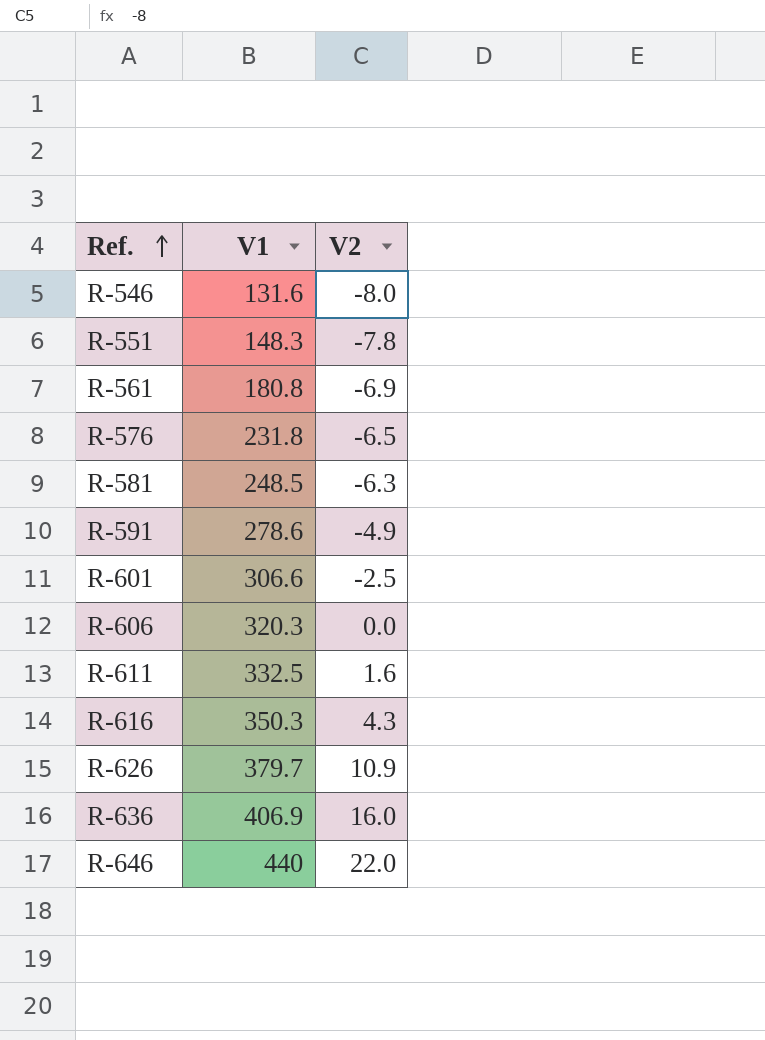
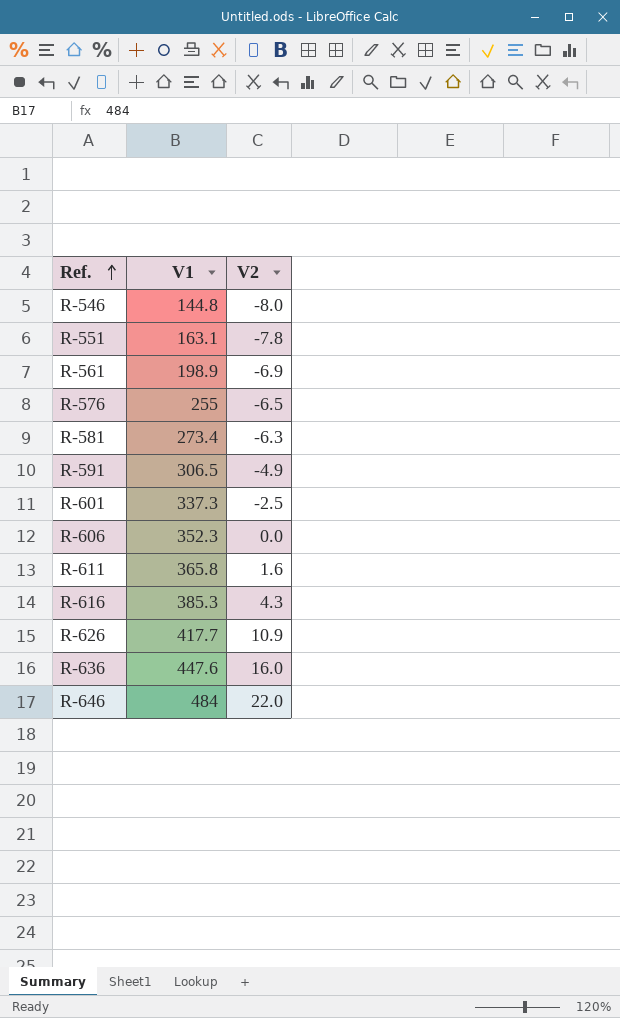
R-546 | V1: 131.6 -> 144.8
R-551 | V1: 148.3 -> 163.1
R-561 | V1: 180.8 -> 198.9
R-576 | V1: 231.8 -> 255
R-581 | V1: 248.5 -> 273.4
R-591 | V1: 278.6 -> 306.5
R-601 | V1: 306.6 -> 337.3
R-606 | V1: 320.3 -> 352.3
R-611 | V1: 332.5 -> 365.8
R-616 | V1: 350.3 -> 385.3
R-626 | V1: 379.7 -> 417.7
R-636 | V1: 406.9 -> 447.6
R-646 | V1: 440 -> 484

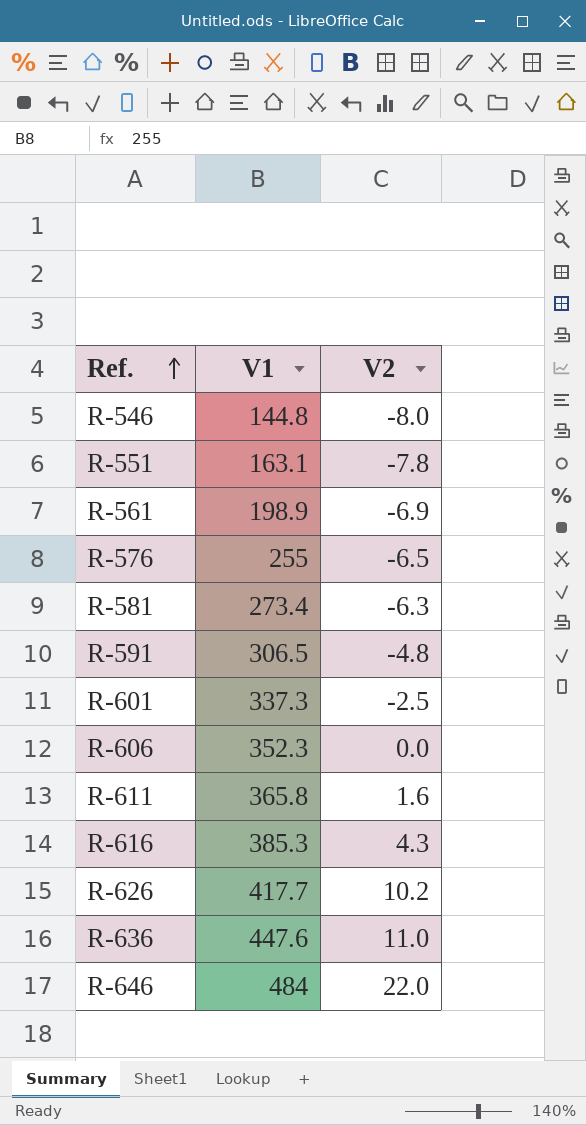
R-591 | V2: -4.9 -> -4.8
R-626 | V2: 10.9 -> 10.2
R-636 | V2: 16.0 -> 11.0

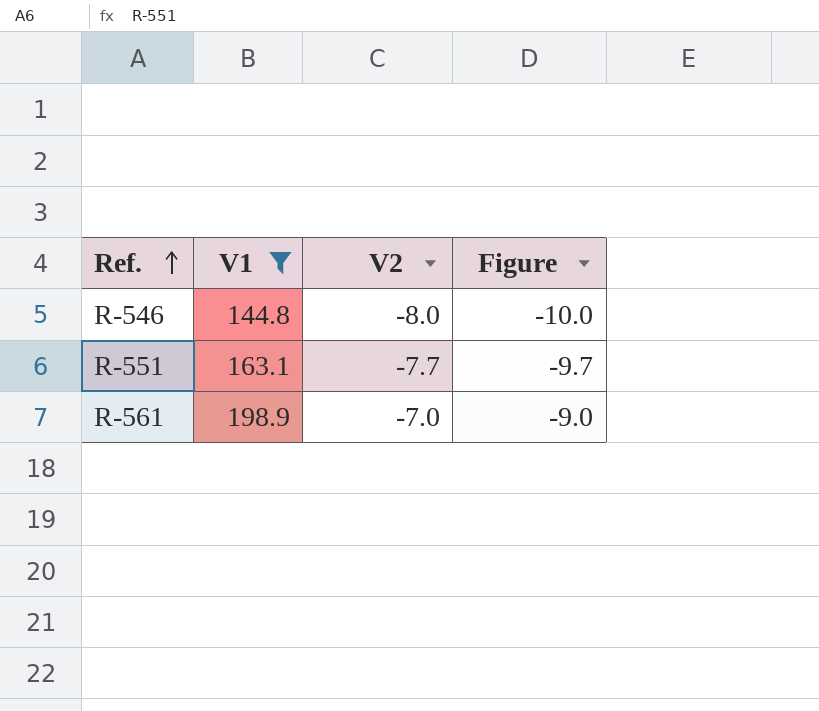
filter: none -> V1 <= 198.9
column Figure | formula: none -> [V2] - 2
R-551 | V2: -7.8 -> -7.7
R-561 | V2: -6.9 -> -7.0

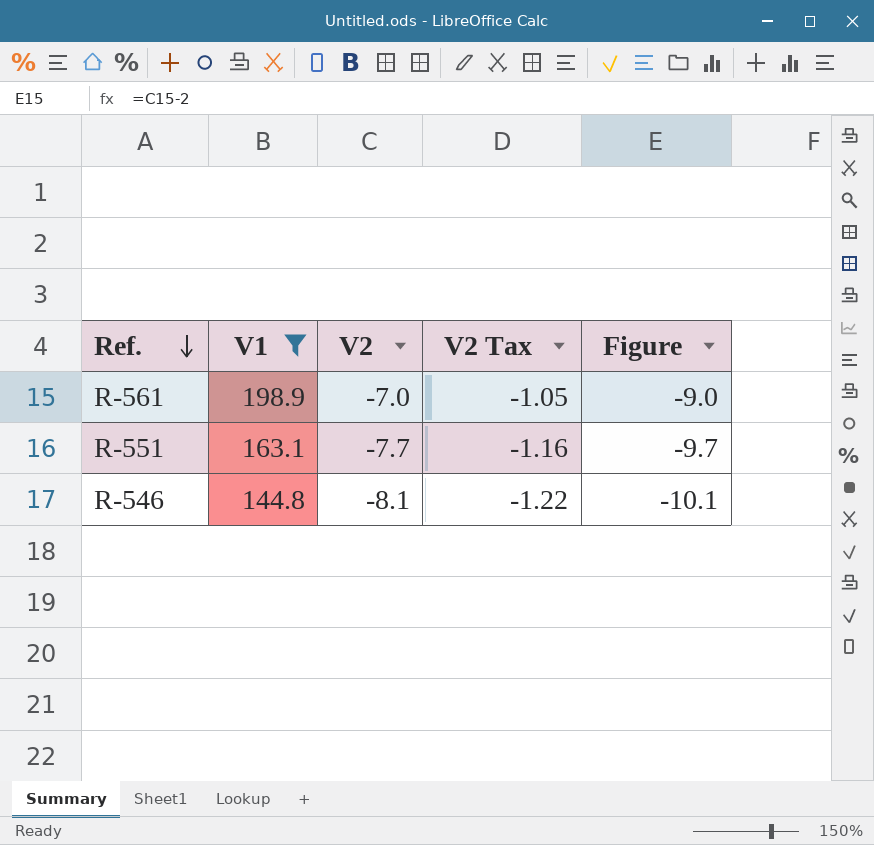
row order: Ref. ascending -> Ref. descending
column V2 Tax | formula: none -> [V2] * 0.15
R-546 | V2: -8.0 -> -8.1
R-546 | Figure: -10.0 -> -10.1

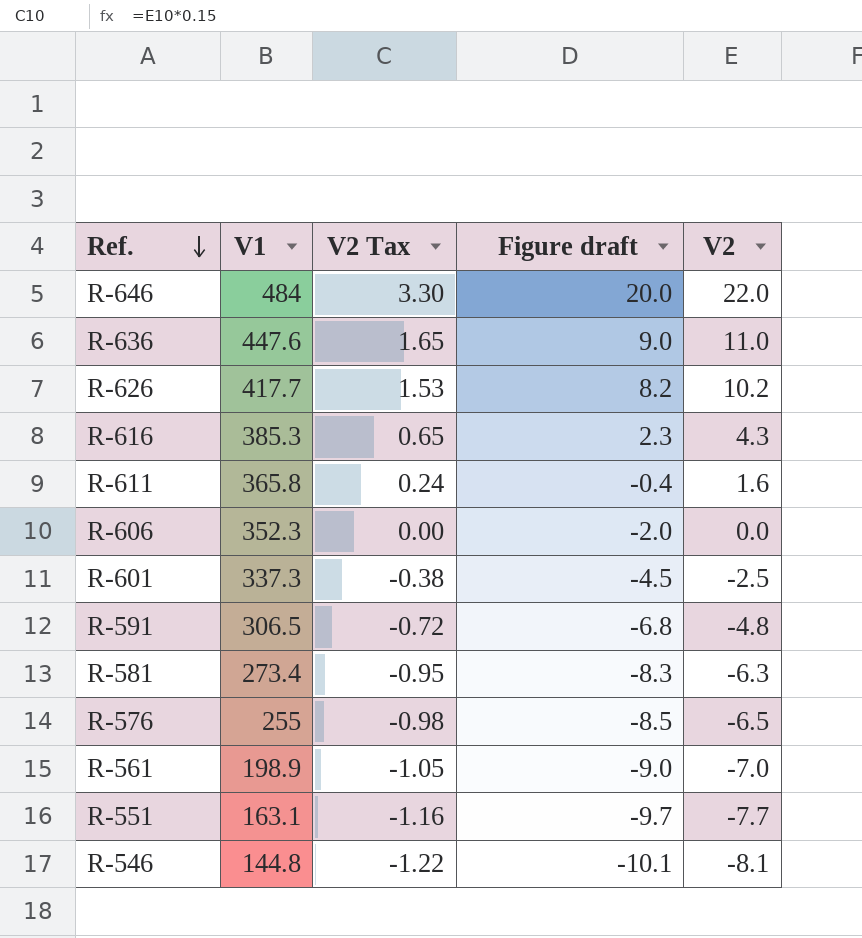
filter: V1 <= 198.9 -> none
column name: Figure -> Figure draft
column V2 | position: 3 -> 5

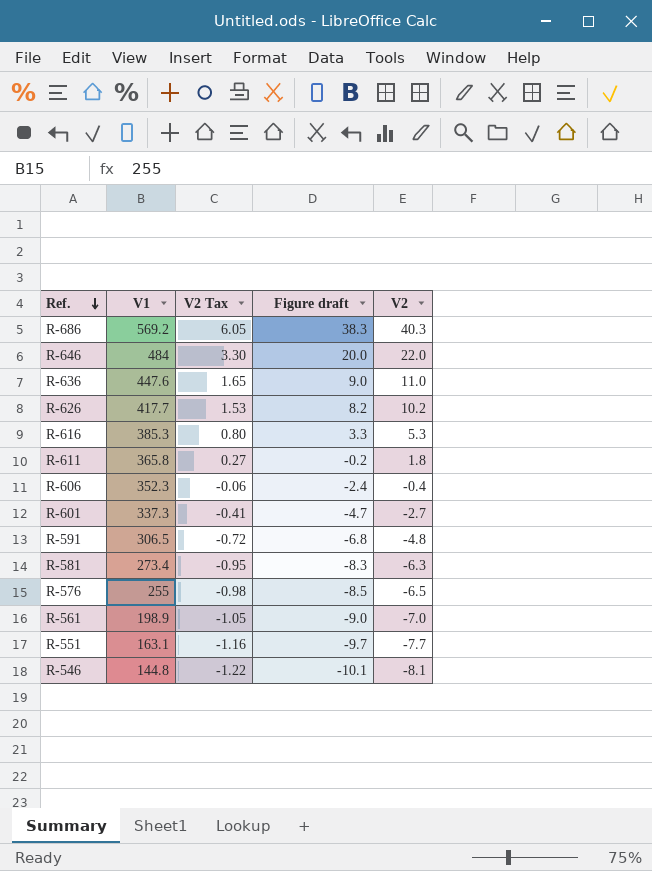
row R-686: none -> 569.2 | 6.05 | 38.3 | 40.3
R-616 | V2 Tax: 0.65 -> 0.80
R-616 | Figure draft: 2.3 -> 3.3
R-616 | V2: 4.3 -> 5.3
R-611 | V2 Tax: 0.24 -> 0.27
R-611 | Figure draft: -0.4 -> -0.2
R-611 | V2: 1.6 -> 1.8
R-606 | V2 Tax: 0.00 -> -0.06
R-606 | Figure draft: -2.0 -> -2.4
R-606 | V2: 0.0 -> -0.4
R-601 | V2 Tax: -0.38 -> -0.41
R-601 | Figure draft: -4.5 -> -4.7
R-601 | V2: -2.5 -> -2.7

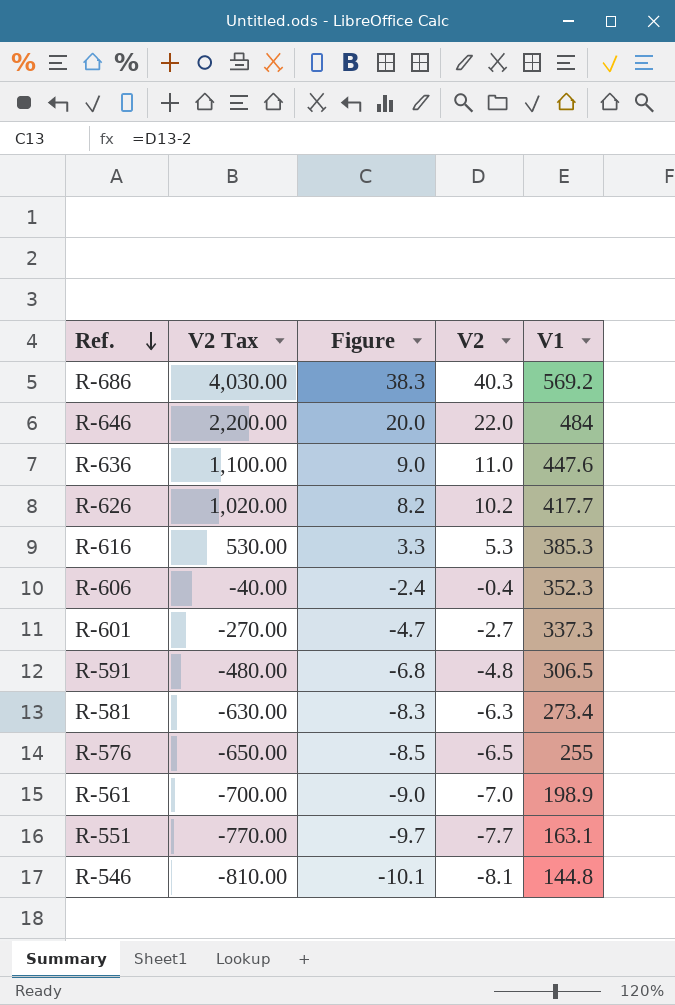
column V2 Tax | formula: [V2] * 0.15 -> [V2] * 100
column name: Figure draft -> Figure
column V1 | position: 2 -> 5
row R-611: 365.8 | 0.27 | -0.2 | 1.8 -> none

